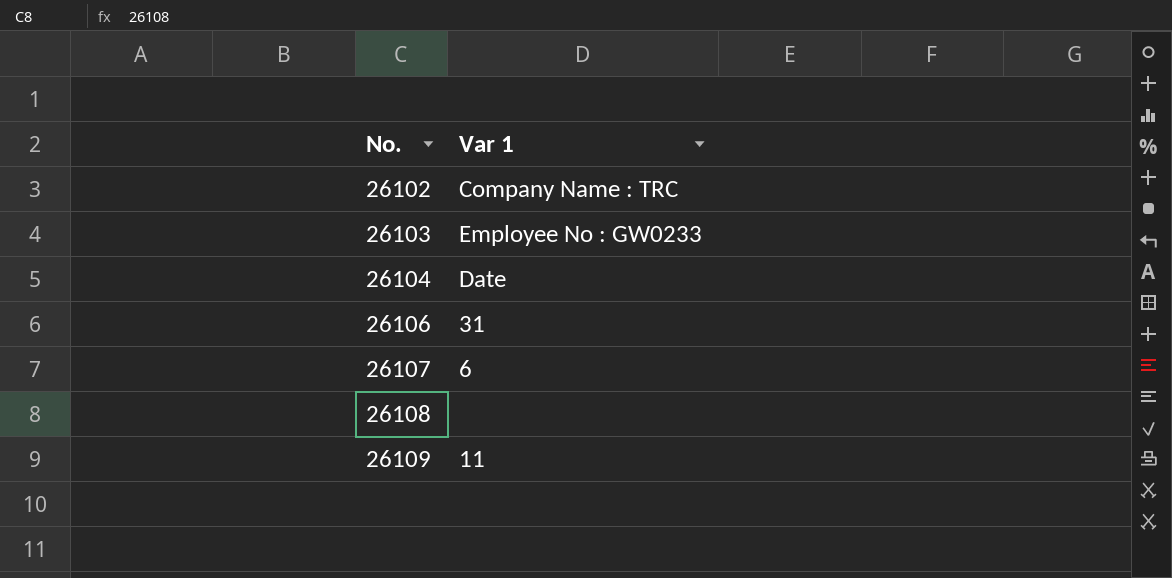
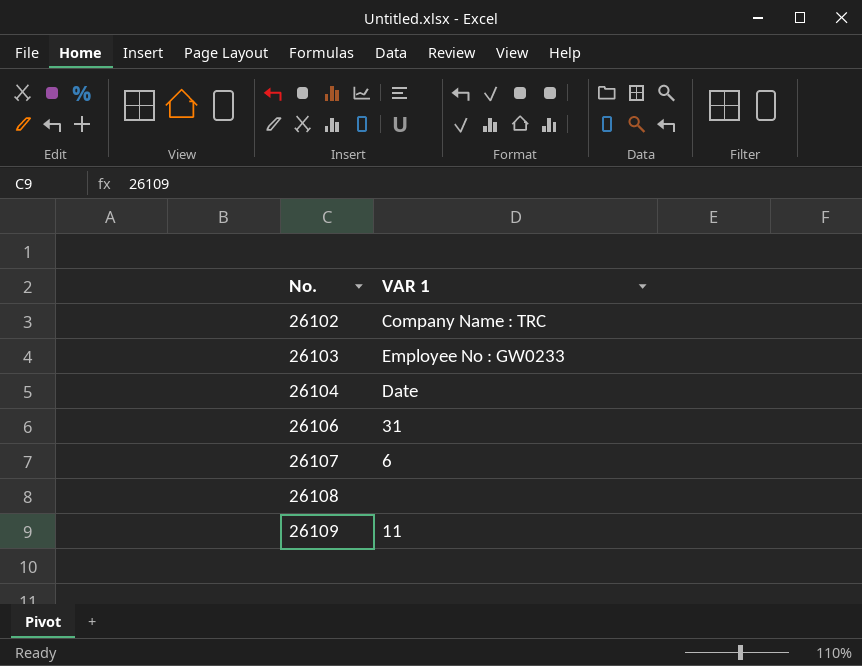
column name: Var 1 -> VAR 1

